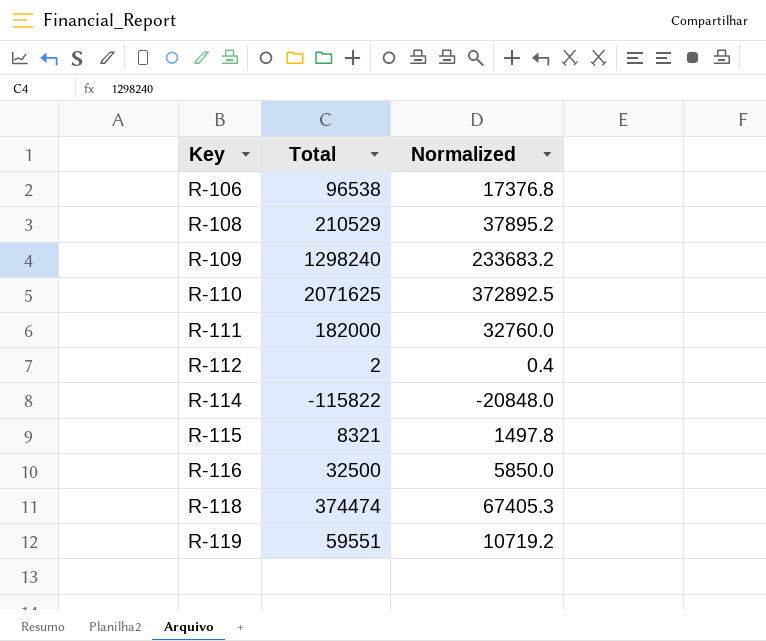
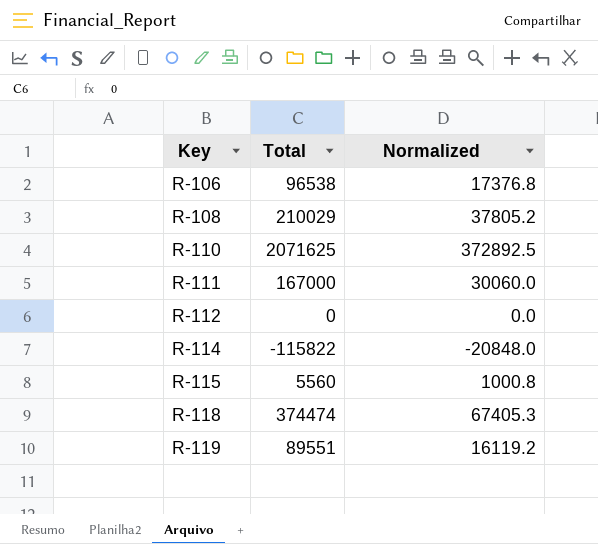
row R-109: 1298240 | 233683.2 -> none
row R-116: 32500 | 5850.0 -> none
R-108 | Total: 210529 -> 210029
R-108 | Normalized: 37895.2 -> 37805.2
R-111 | Total: 182000 -> 167000
R-111 | Normalized: 32760.0 -> 30060.0
R-112 | Total: 2 -> 0
R-112 | Normalized: 0.4 -> 0.0
R-115 | Total: 8321 -> 5560
R-115 | Normalized: 1497.8 -> 1000.8
R-119 | Total: 59551 -> 89551
R-119 | Normalized: 10719.2 -> 16119.2

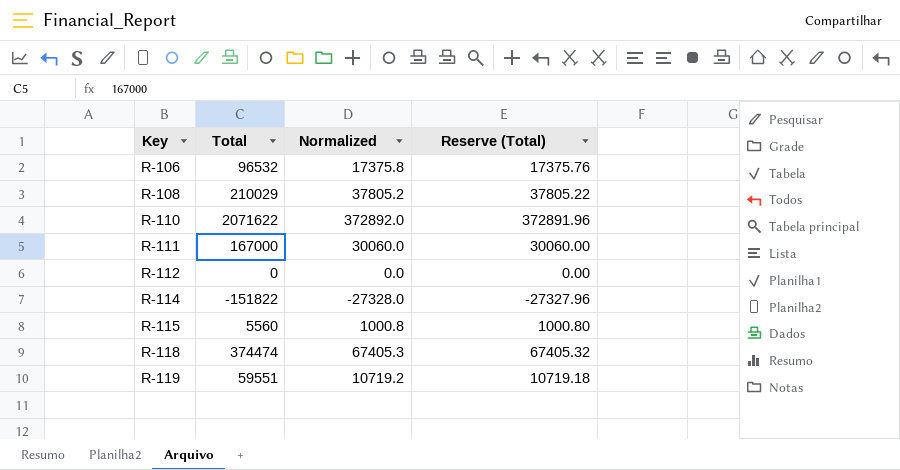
column Reserve (Total) | formula: none -> [Total] * 0.18
R-106 | Total: 96538 -> 96532
R-106 | Normalized: 17376.8 -> 17375.8
R-110 | Total: 2071625 -> 2071622
R-110 | Normalized: 372892.5 -> 372892.0
R-114 | Total: -115822 -> -151822
R-114 | Normalized: -20848.0 -> -27328.0
R-119 | Total: 89551 -> 59551
R-119 | Normalized: 16119.2 -> 10719.2

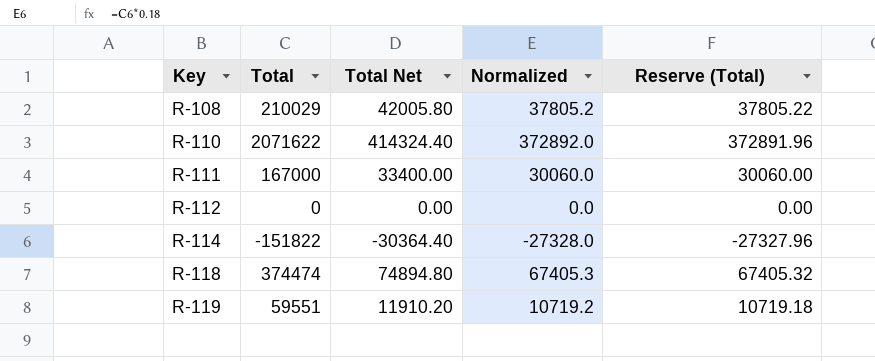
column Total Net | formula: none -> [Total] * 0.2
row R-106: 96532 | 17375.8 | 17375.76 -> none
row R-115: 5560 | 1000.8 | 1000.80 -> none

